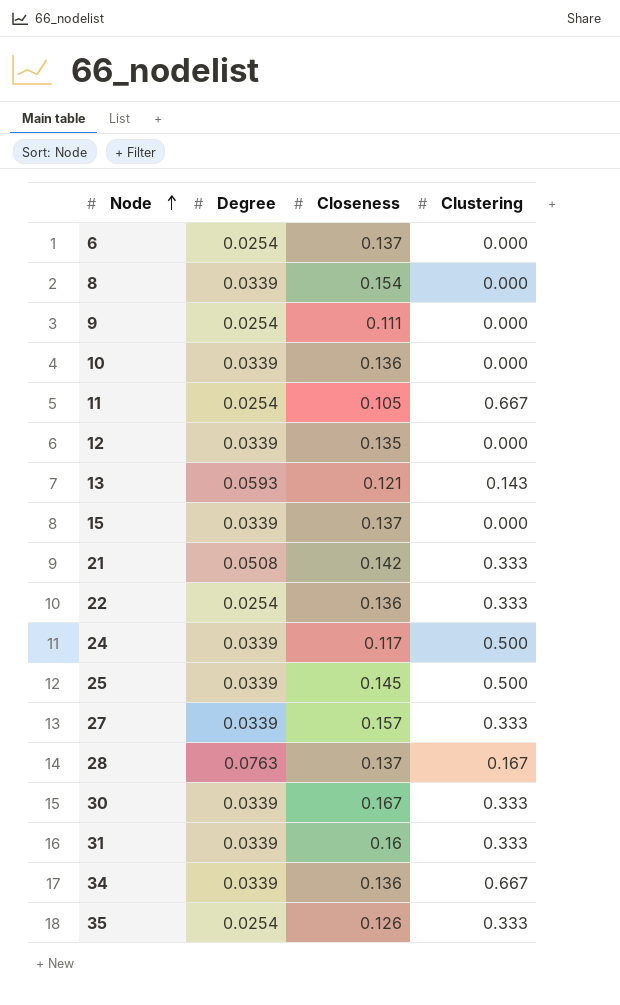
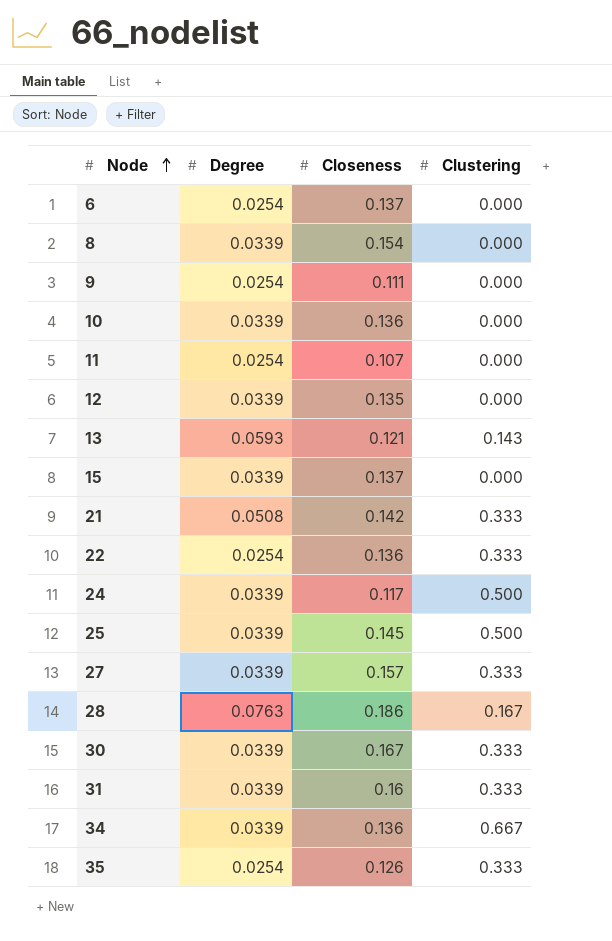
11 | Closeness: 0.105 -> 0.107
11 | Clustering: 0.667 -> 0.000
28 | Closeness: 0.137 -> 0.186

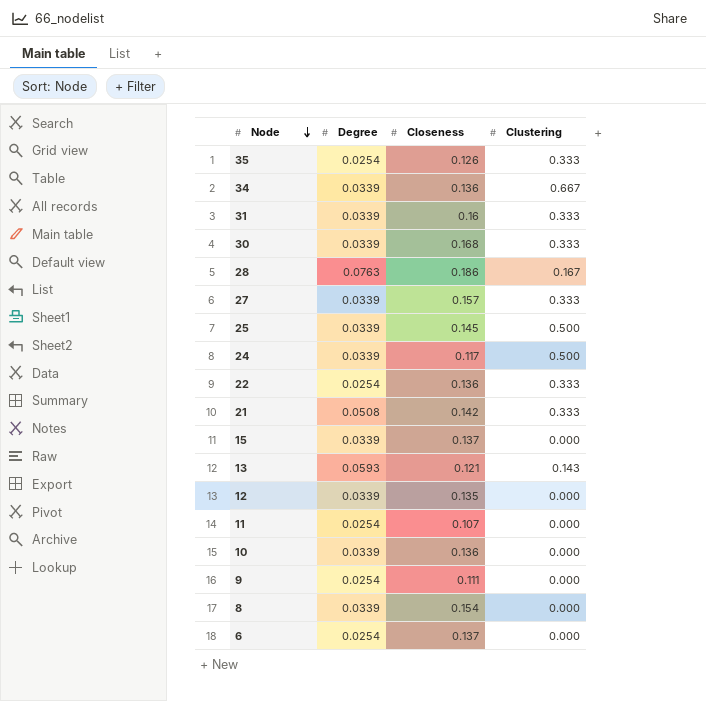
row order: Node ascending -> Node descending
30 | Closeness: 0.167 -> 0.168

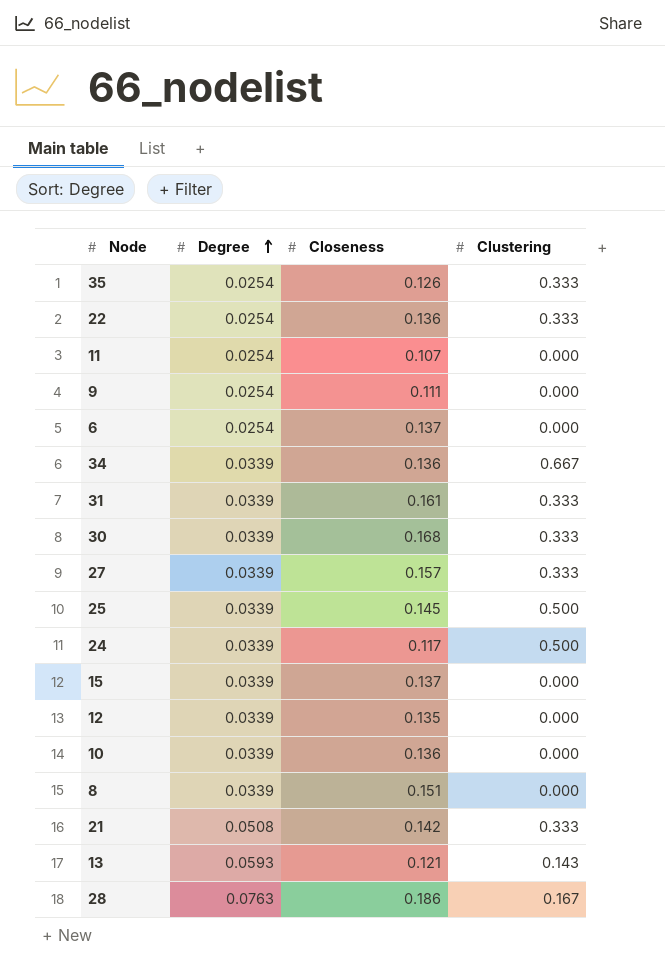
row order: Node descending -> Degree ascending
31 | Closeness: 0.16 -> 0.161
8 | Closeness: 0.154 -> 0.151

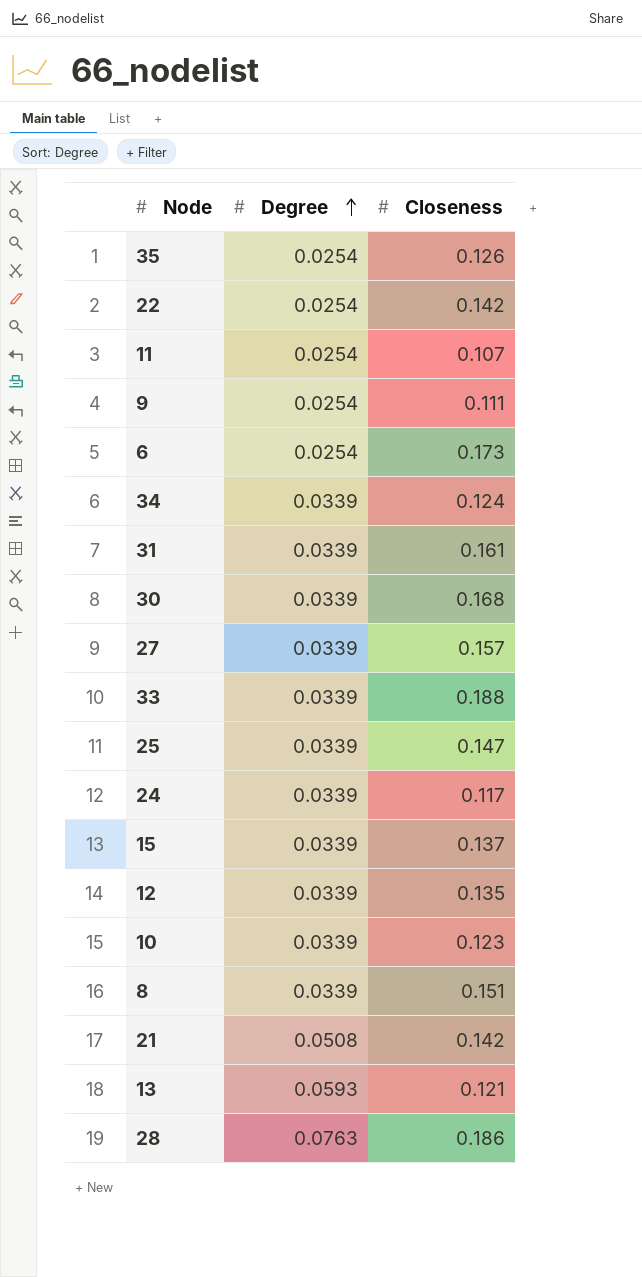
column Clustering | position: 4 -> none
22 | Closeness: 0.136 -> 0.142
6 | Closeness: 0.137 -> 0.173
34 | Closeness: 0.136 -> 0.124
row 33: none -> 0.0339 | 0.188
25 | Closeness: 0.145 -> 0.147
10 | Closeness: 0.136 -> 0.123

